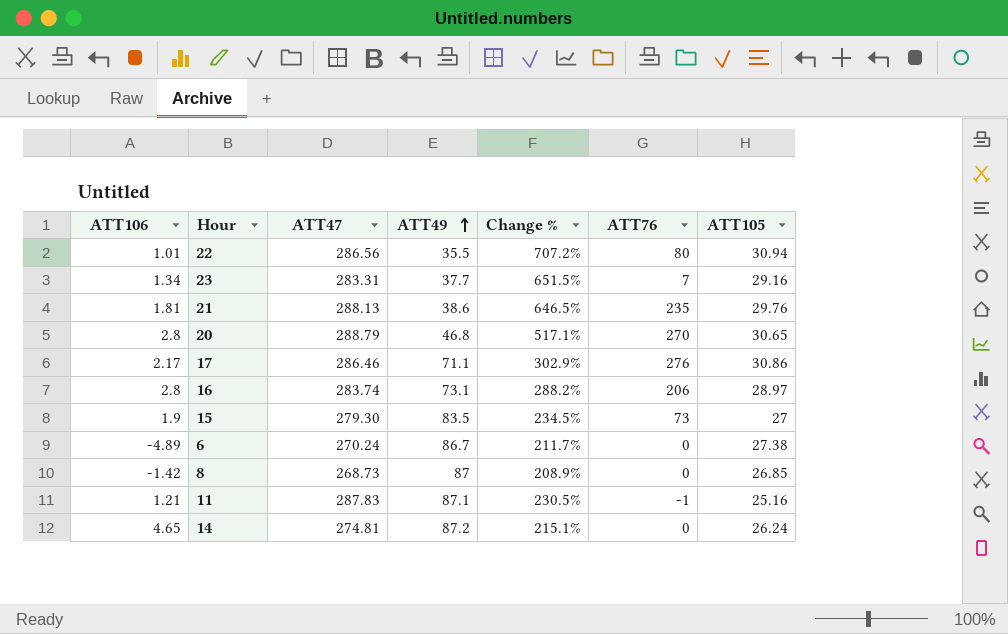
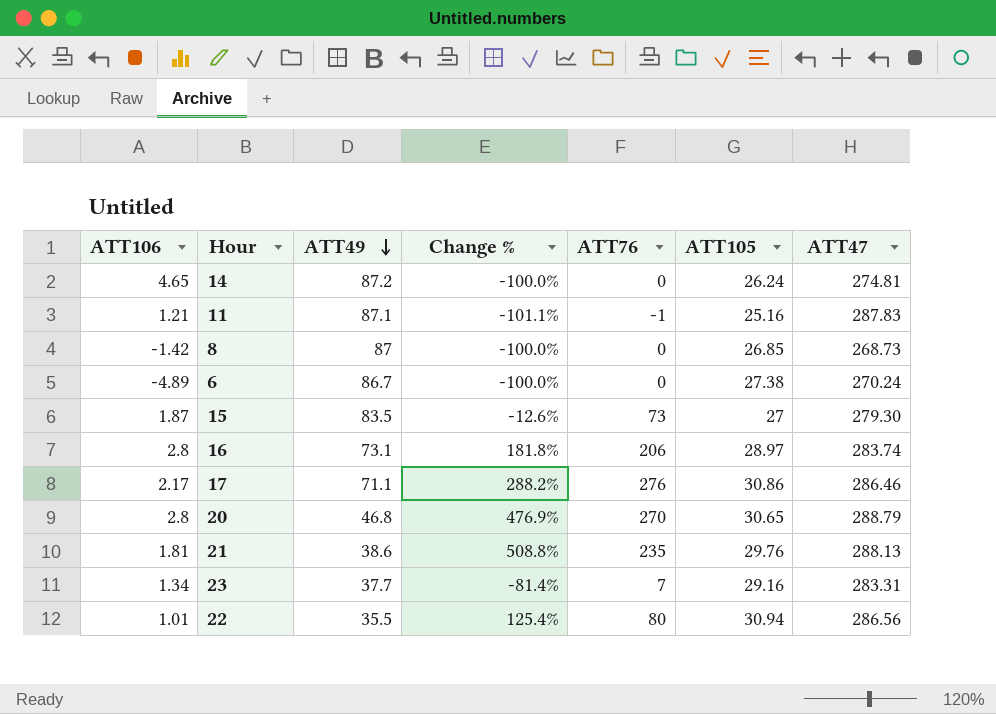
row order: ATT49 ascending -> ATT49 descending
column Change % | formula: ([ATT47] - [ATT49]) / [ATT49] -> ([ATT76] - [ATT49]) / [ATT49]
column ATT47 | position: 3 -> 7
15 | ATT106: 1.9 -> 1.87

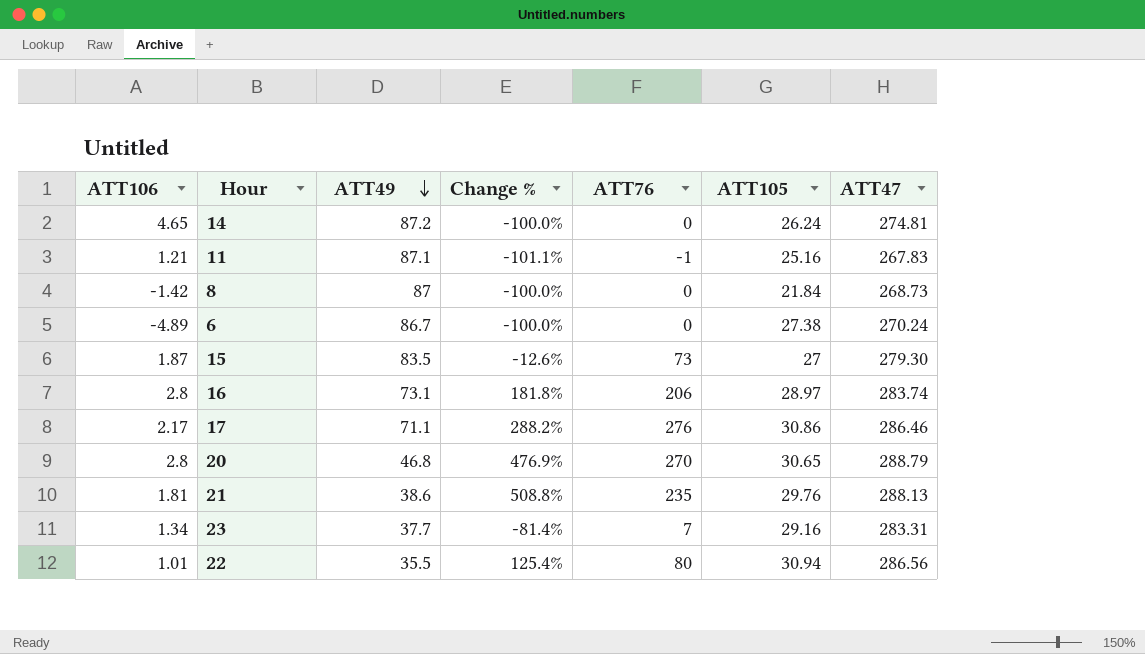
11 | ATT47: 287.83 -> 267.83
8 | ATT105: 26.85 -> 21.84

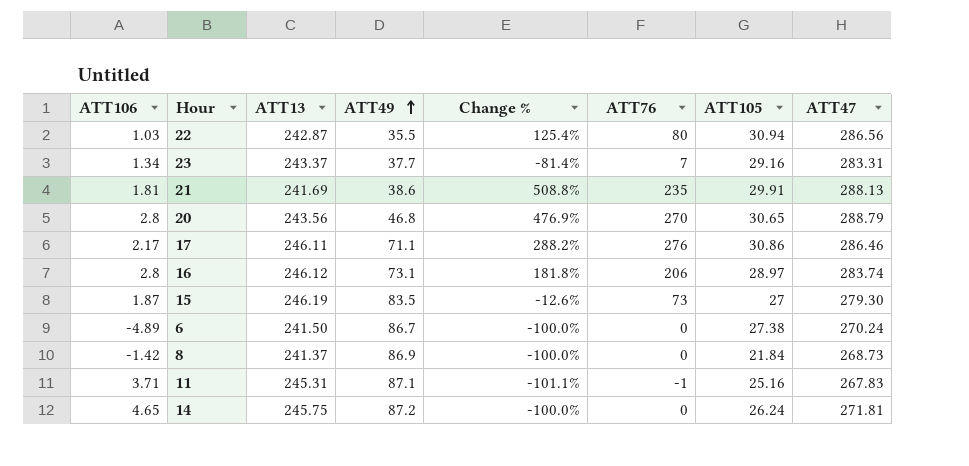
row order: ATT49 descending -> ATT49 ascending
column ATT13 | position: none -> 3
22 | ATT106: 1.01 -> 1.03
21 | ATT105: 29.76 -> 29.91
8 | ATT49: 87 -> 86.9
11 | ATT106: 1.21 -> 3.71
14 | ATT47: 274.81 -> 271.81

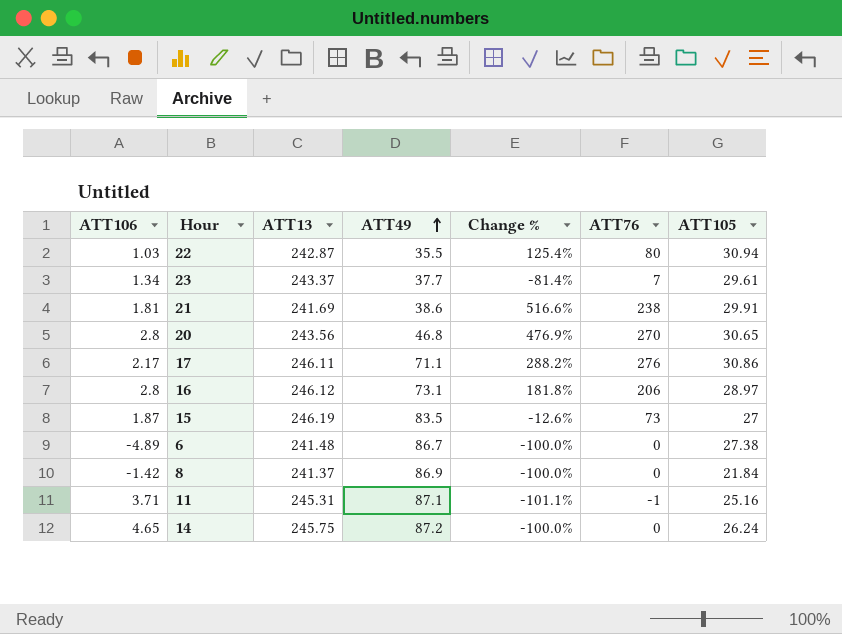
column ATT47 | position: 8 -> none
23 | ATT105: 29.16 -> 29.61
21 | Change %: 508.8% -> 516.6%
21 | ATT76: 235 -> 238
6 | ATT13: 241.50 -> 241.48

